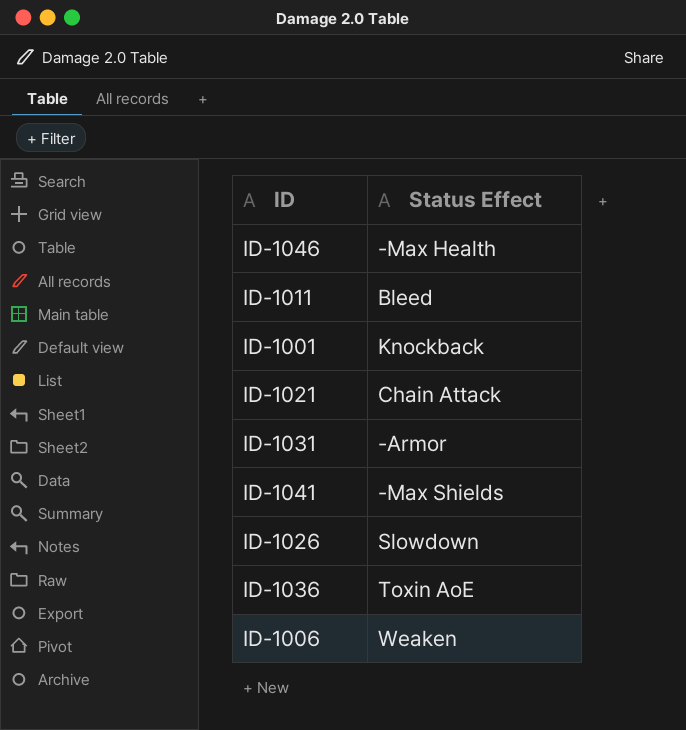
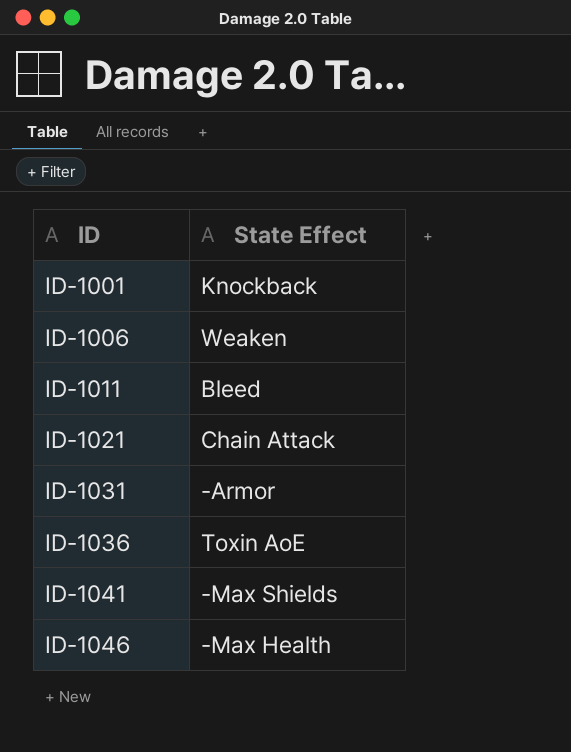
row order: none -> ID ascending
column name: Status Effect -> State Effect
row ID-1026: Slowdown -> none

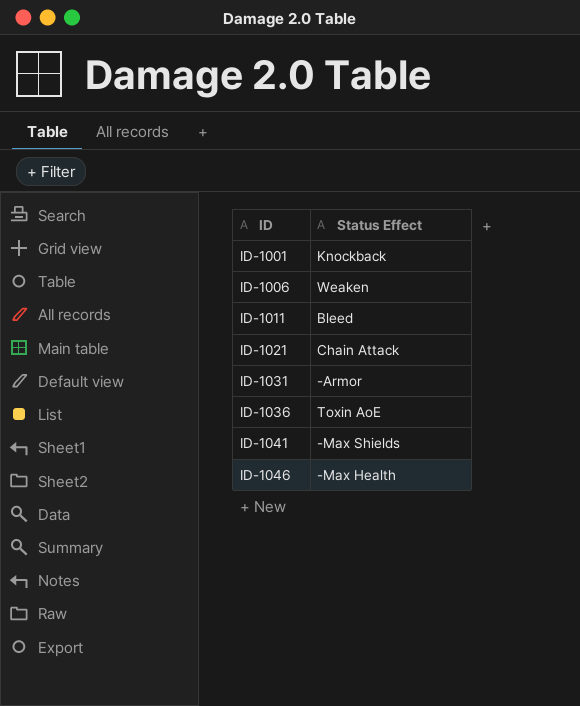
column name: State Effect -> Status Effect

